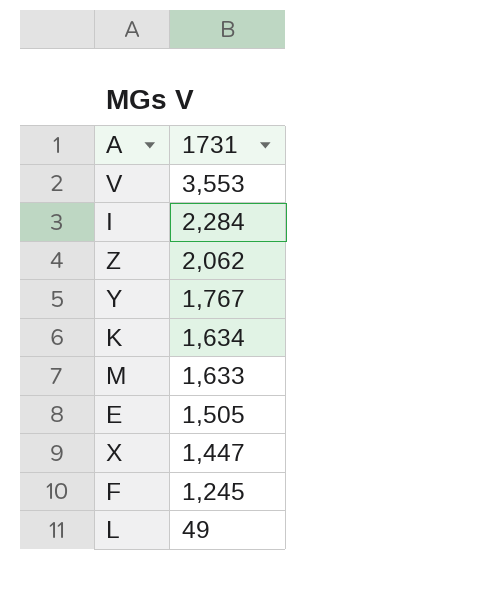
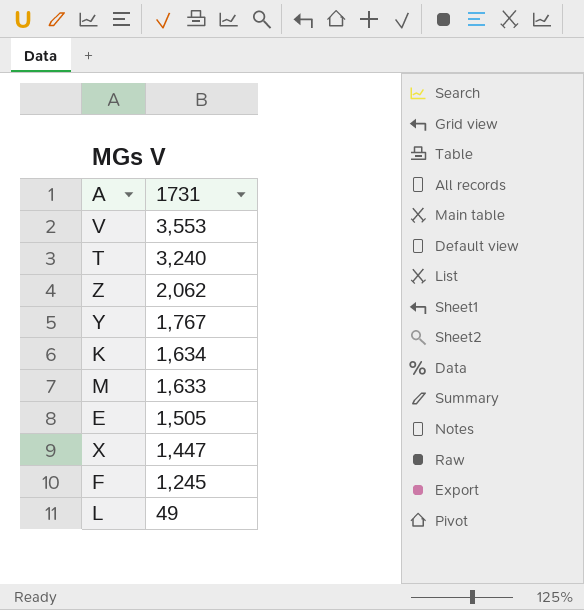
row I: 2,284 -> none
row T: none -> 3,240

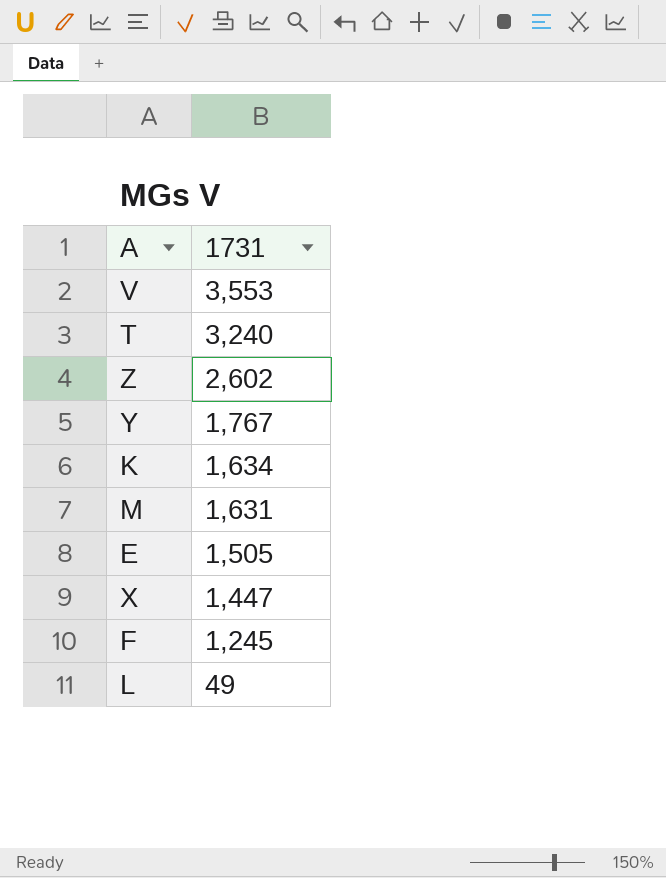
Z | 1731: 2,062 -> 2,602
M | 1731: 1,633 -> 1,631

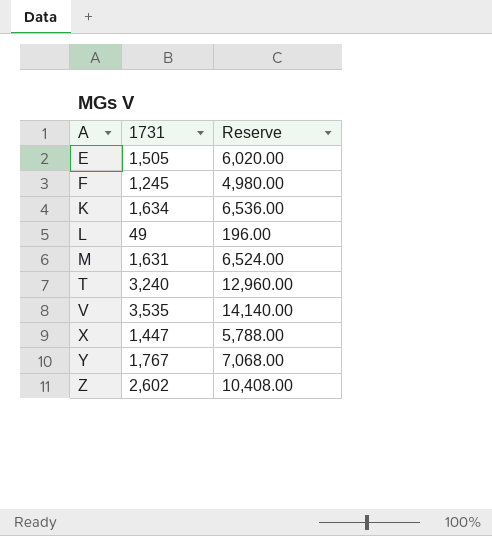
row order: 1731 descending -> A ascending
column Reserve | formula: none -> [1731] * 4
V | 1731: 3,553 -> 3,535

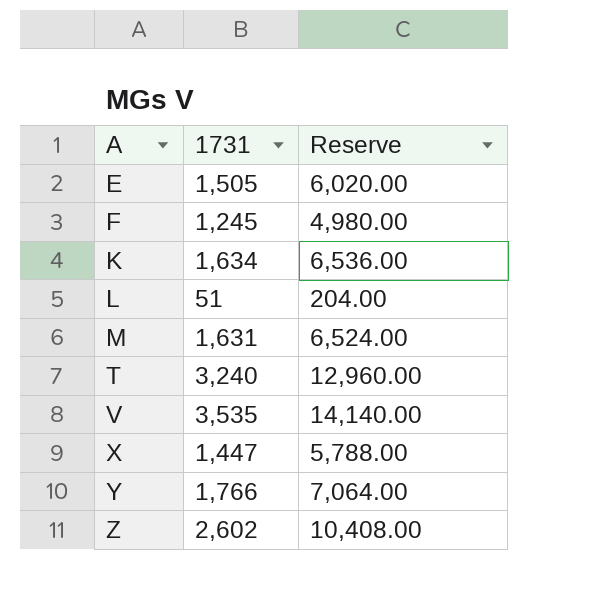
L | 1731: 49 -> 51
L | Reserve: 196.00 -> 204.00
Y | 1731: 1,767 -> 1,766
Y | Reserve: 7,068.00 -> 7,064.00

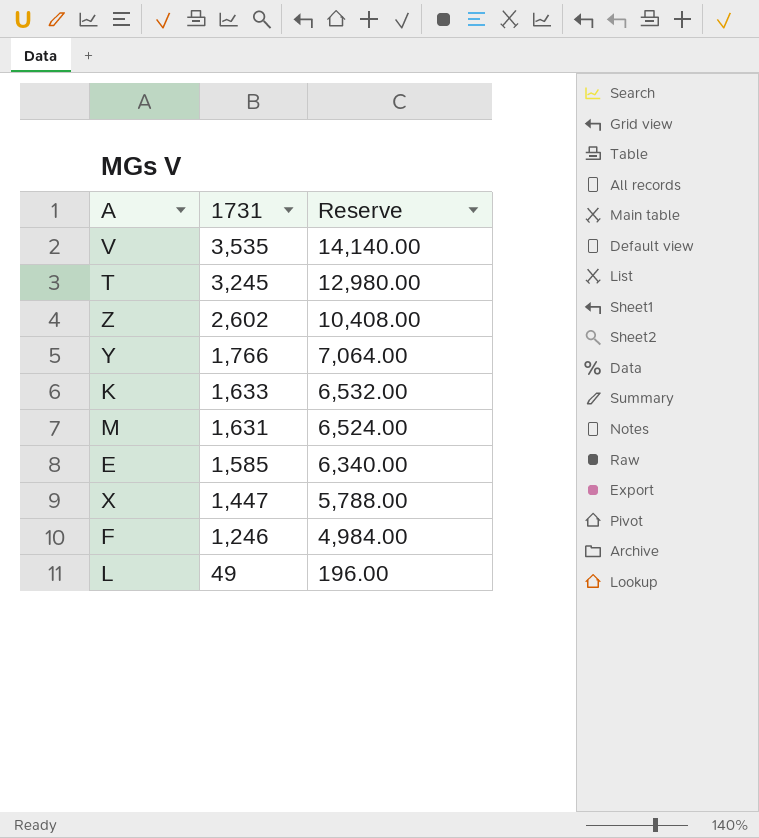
row order: A ascending -> 1731 descending
T | 1731: 3,240 -> 3,245
T | Reserve: 12,960.00 -> 12,980.00
K | 1731: 1,634 -> 1,633
K | Reserve: 6,536.00 -> 6,532.00
E | 1731: 1,505 -> 1,585
E | Reserve: 6,020.00 -> 6,340.00
F | 1731: 1,245 -> 1,246
F | Reserve: 4,980.00 -> 4,984.00
L | 1731: 51 -> 49
L | Reserve: 204.00 -> 196.00

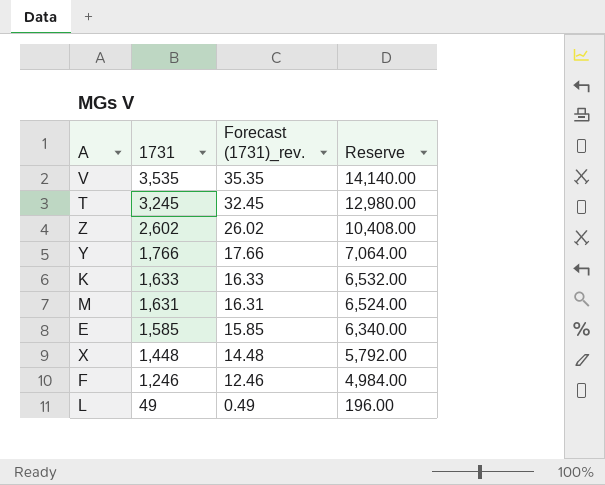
column Forecast (1731)_rev. | formula: none -> [1731] * 0.01
X | 1731: 1,447 -> 1,448
X | Reserve: 5,788.00 -> 5,792.00

